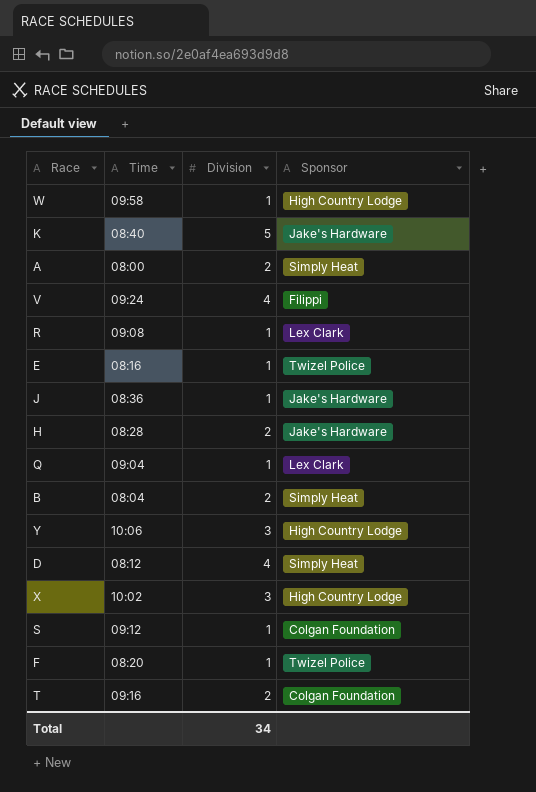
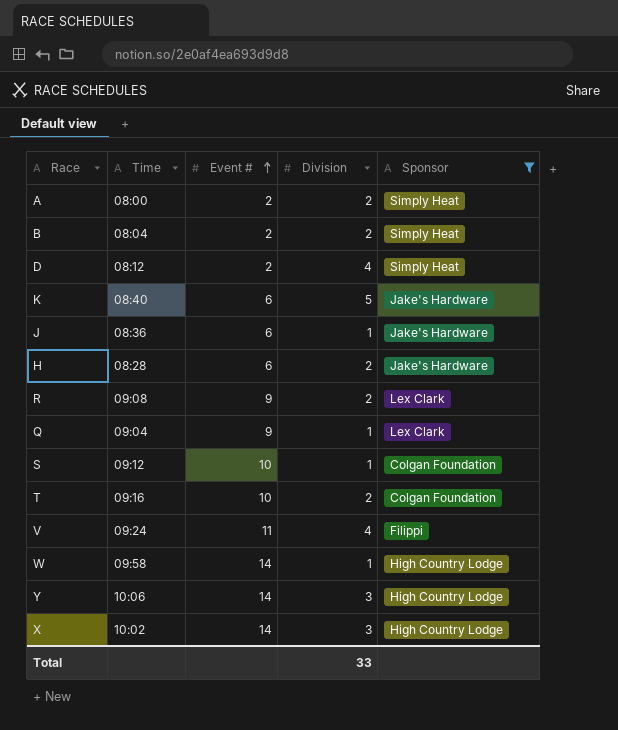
filter: none -> Sponsor != Twizel Police
row order: none -> Event # ascending
column Event # | position: none -> 3
R | Division: 1 -> 2
Total | Division: 34 -> 33

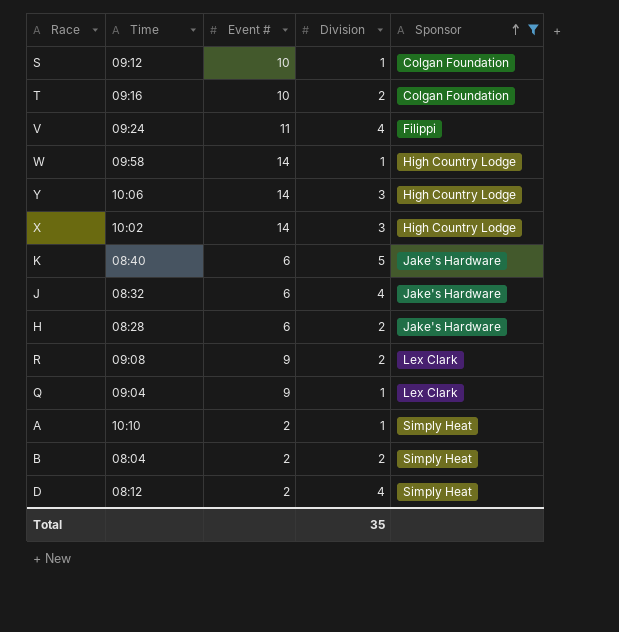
row order: Event # ascending -> Sponsor ascending
J | Time: 08:36 -> 08:32
J | Division: 1 -> 4
A | Time: 08:00 -> 10:10
A | Division: 2 -> 1
Total | Division: 33 -> 35

